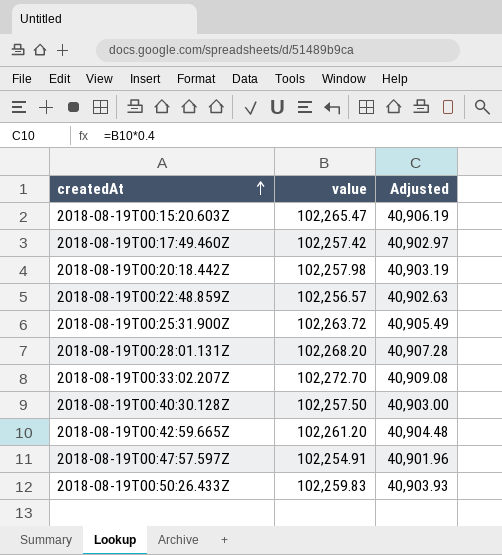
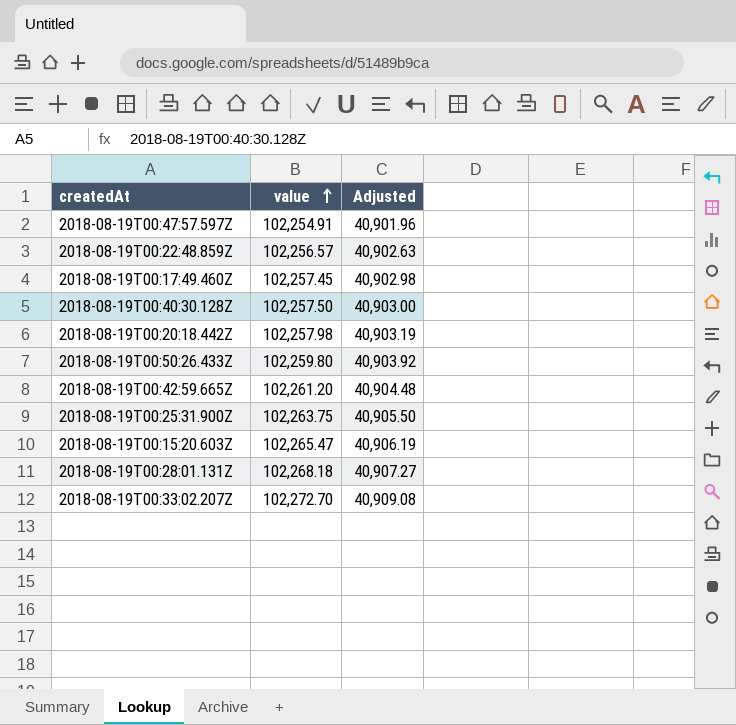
row order: createdAt ascending -> value ascending
2018-08-19T00:17:49.460Z | value: 102,257.42 -> 102,257.45
2018-08-19T00:17:49.460Z | Adjusted: 40,902.97 -> 40,902.98
2018-08-19T00:50:26.433Z | value: 102,259.83 -> 102,259.80
2018-08-19T00:50:26.433Z | Adjusted: 40,903.93 -> 40,903.92
2018-08-19T00:25:31.900Z | value: 102,263.72 -> 102,263.75
2018-08-19T00:25:31.900Z | Adjusted: 40,905.49 -> 40,905.50
2018-08-19T00:28:01.131Z | value: 102,268.20 -> 102,268.18
2018-08-19T00:28:01.131Z | Adjusted: 40,907.28 -> 40,907.27

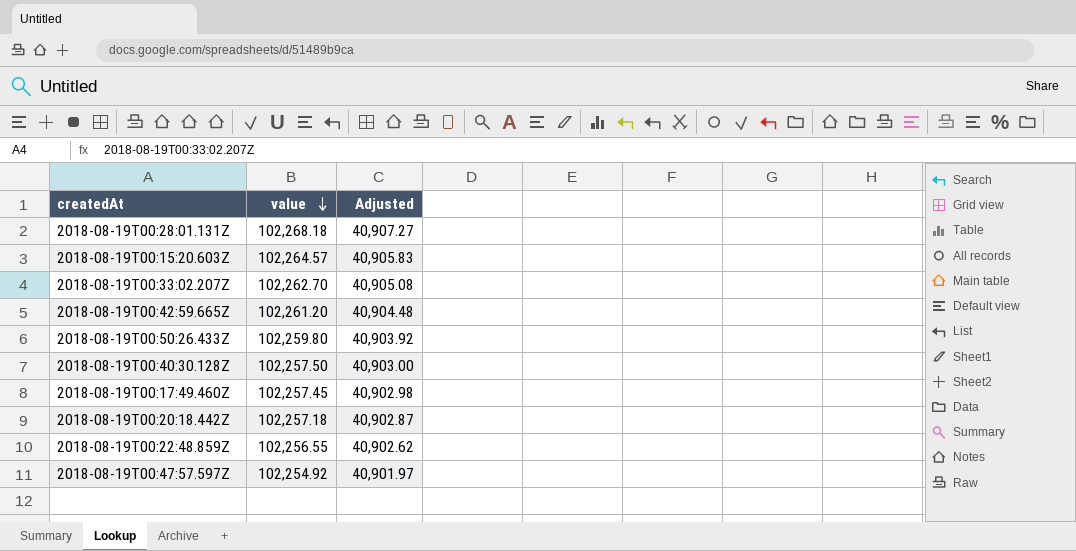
row order: value ascending -> value descending
row 2018-08-19T00:25:31.900Z: 102,263.75 | 40,905.50 -> none
2018-08-19T00:15:20.603Z | value: 102,265.47 -> 102,264.57
2018-08-19T00:15:20.603Z | Adjusted: 40,906.19 -> 40,905.83
2018-08-19T00:33:02.207Z | value: 102,272.70 -> 102,262.70
2018-08-19T00:33:02.207Z | Adjusted: 40,909.08 -> 40,905.08
2018-08-19T00:20:18.442Z | value: 102,257.98 -> 102,257.18
2018-08-19T00:20:18.442Z | Adjusted: 40,903.19 -> 40,902.87
2018-08-19T00:22:48.859Z | value: 102,256.57 -> 102,256.55
2018-08-19T00:22:48.859Z | Adjusted: 40,902.63 -> 40,902.62
2018-08-19T00:47:57.597Z | value: 102,254.91 -> 102,254.92
2018-08-19T00:47:57.597Z | Adjusted: 40,901.96 -> 40,901.97

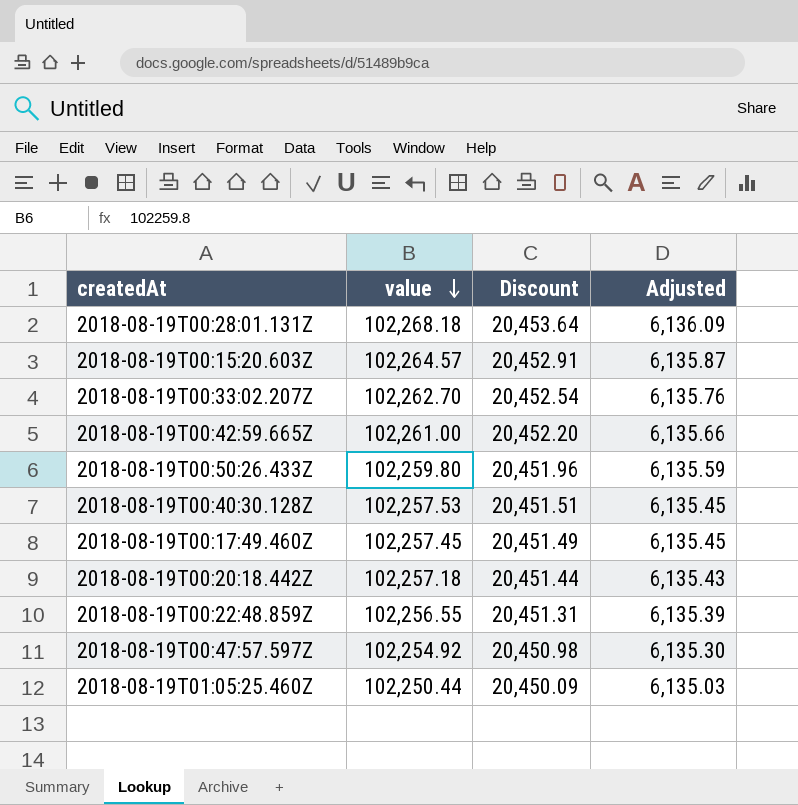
column Discount | formula: none -> [value] * 0.2
column Adjusted | formula: [value] * 0.4 -> [value] * 0.06
2018-08-19T00:42:59.665Z | value: 102,261.20 -> 102,261.00
2018-08-19T00:40:30.128Z | value: 102,257.50 -> 102,257.53
row 2018-08-19T01:05:25.460Z: none -> 102,250.44 | 20,450.09 | 6,135.03

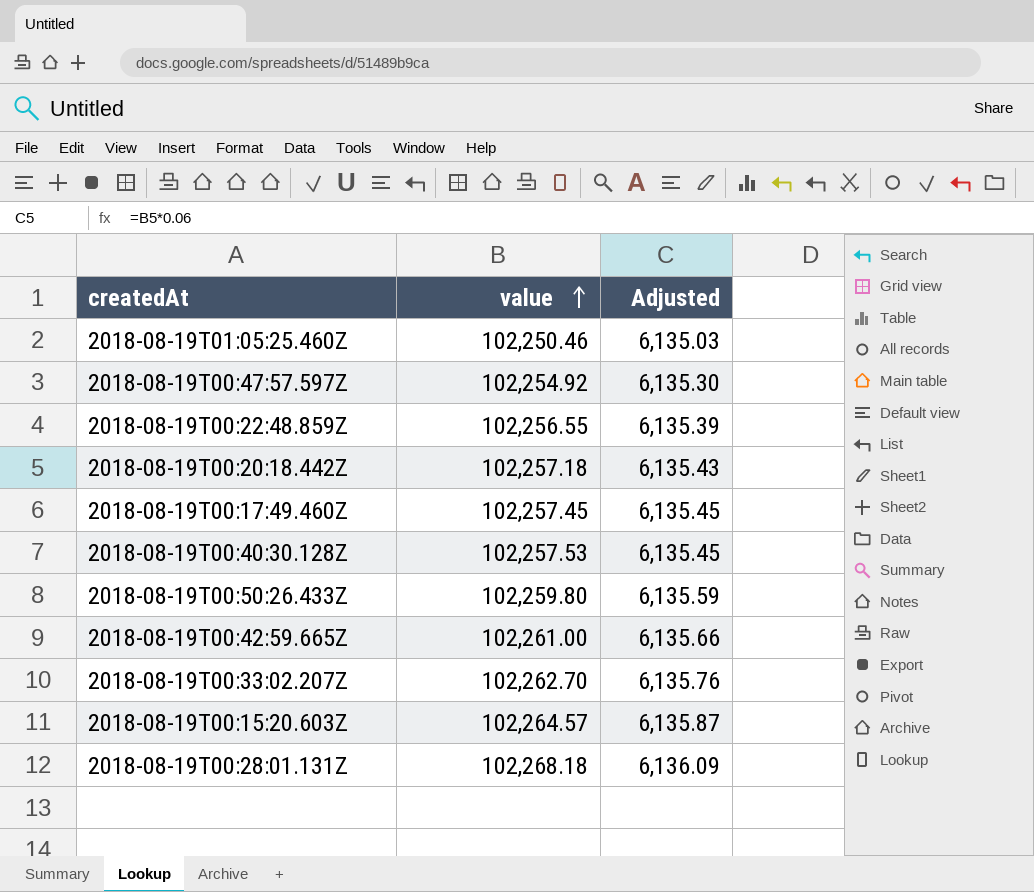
row order: value descending -> value ascending
column Discount | formula: [value] * 0.2 -> none
2018-08-19T01:05:25.460Z | value: 102,250.44 -> 102,250.46

